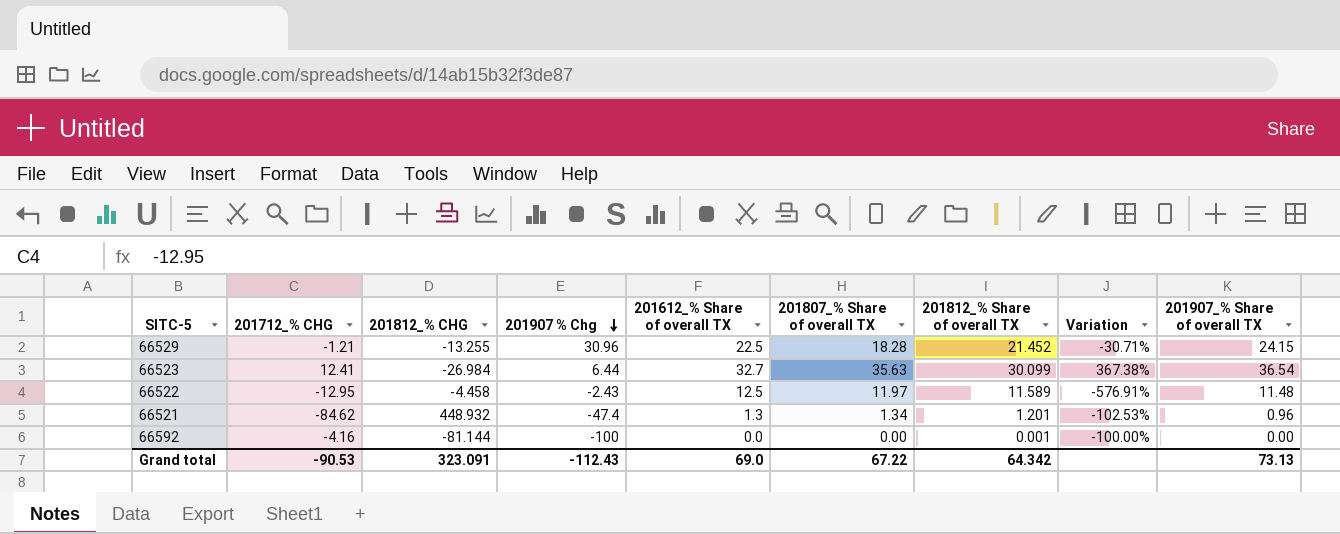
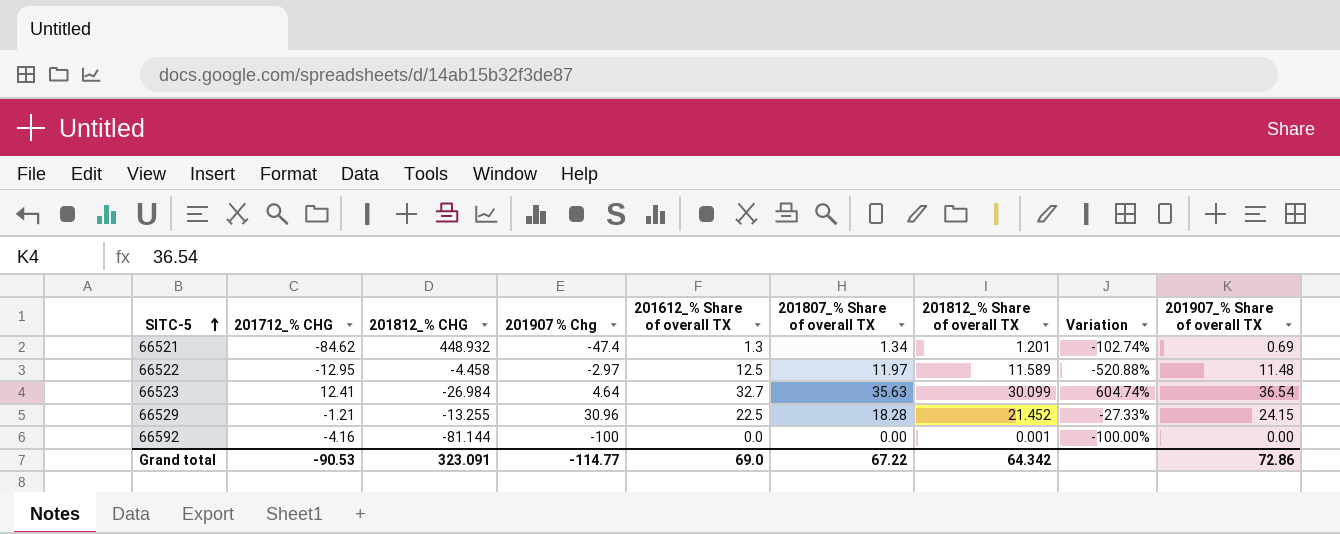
row order: 201907 % Chg descending -> SITC-5 ascending
column Variation | formula: ([201812_% Share of overall TX] - [201907 % Chg]) / [201907 % Chg] -> ([201612_% Share of overall TX] - [201907 % Chg]) / [201907 % Chg]
66521 | 201907_% Share of overall TX: 0.96 -> 0.69
66522 | 201907 % Chg: -2.43 -> -2.97
66523 | 201907 % Chg: 6.44 -> 4.64
Grand total | 201907 % Chg: -112.43 -> -114.77
Grand total | 201907_% Share of overall TX: 73.13 -> 72.86

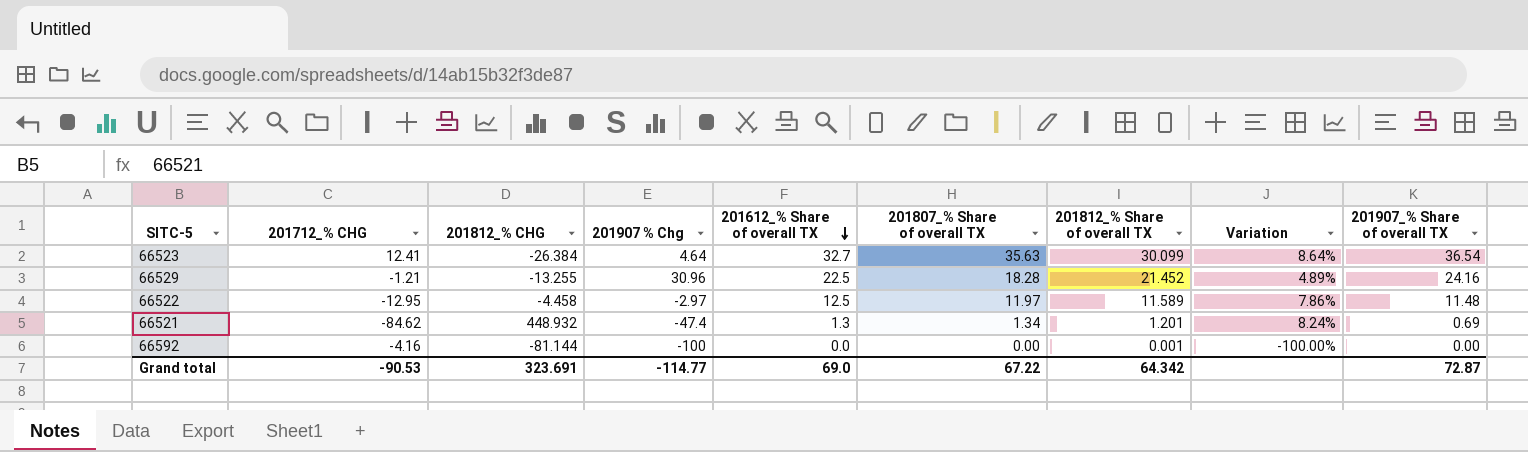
row order: SITC-5 ascending -> 201612_% Share of overall TX descending
column Variation | formula: ([201612_% Share of overall TX] - [201907 % Chg]) / [201907 % Chg] -> ([201612_% Share of overall TX] - [201812_% Share of overall TX]) / [201812_% Share of overall TX]
66523 | 201812_% CHG: -26.984 -> -26.384
66529 | 201907_% Share of overall TX: 24.15 -> 24.16
Grand total | 201812_% CHG: 323.091 -> 323.691
Grand total | 201907_% Share of overall TX: 72.86 -> 72.87

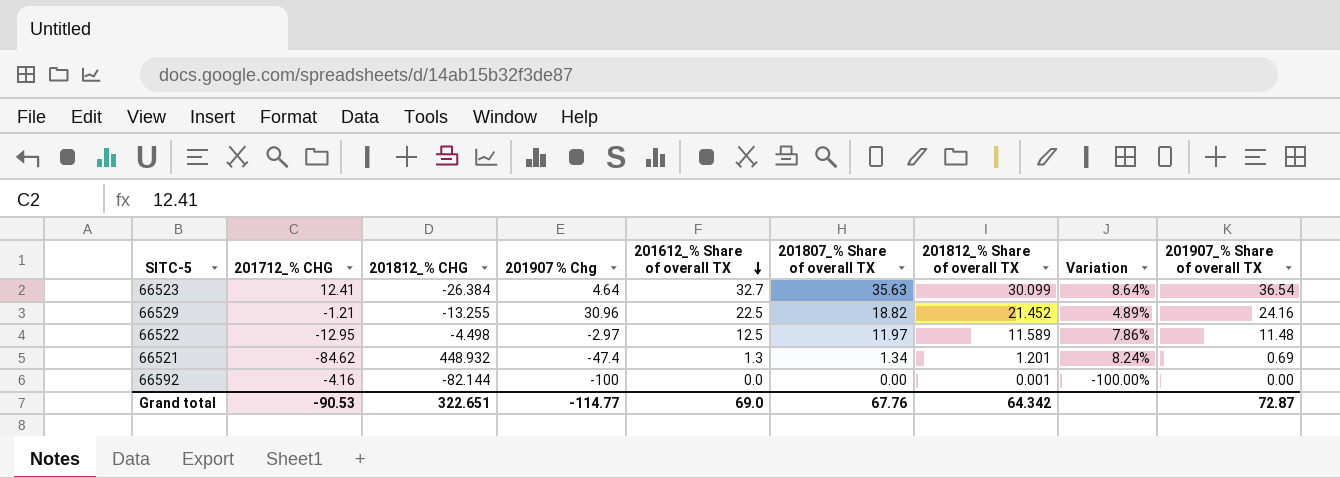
66529 | 201807_% Share of overall TX: 18.28 -> 18.82
66522 | 201812_% CHG: -4.458 -> -4.498
66592 | 201812_% CHG: -81.144 -> -82.144
Grand total | 201812_% CHG: 323.691 -> 322.651
Grand total | 201807_% Share of overall TX: 67.22 -> 67.76

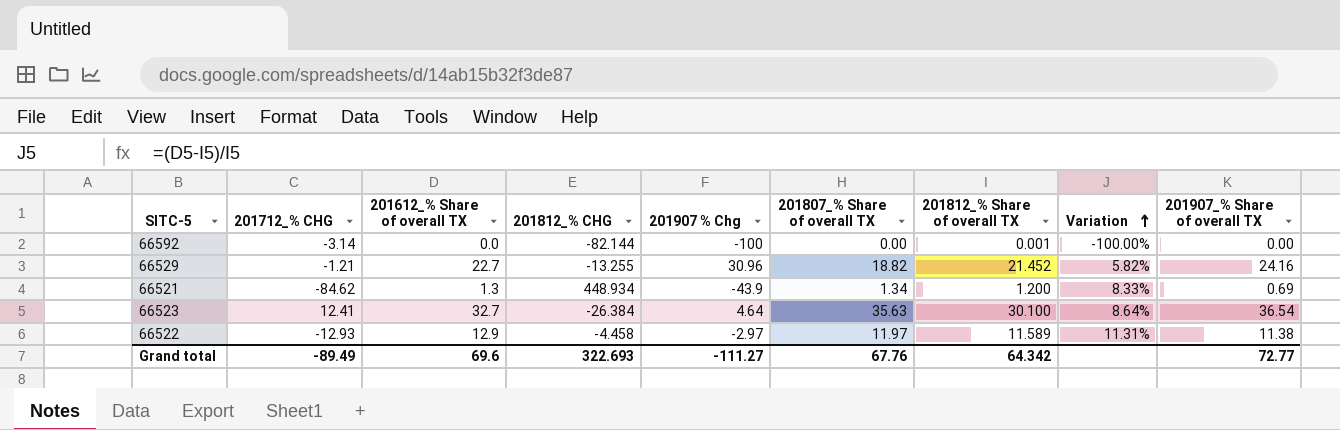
row order: 201612_% Share of overall TX descending -> Variation ascending
column 201612_% Share of overall TX | position: 5 -> 3
66592 | 201712_% CHG: -4.16 -> -3.14
66529 | 201612_% Share of overall TX: 22.5 -> 22.7
66529 | Variation: 4.89% -> 5.82%
66521 | 201812_% CHG: 448.932 -> 448.934
66521 | 201907 % Chg: -47.4 -> -43.9
66521 | 201812_% Share of overall TX: 1.201 -> 1.200
66521 | Variation: 8.24% -> 8.33%
66523 | 201812_% Share of overall TX: 30.099 -> 30.100
66522 | 201712_% CHG: -12.95 -> -12.93
66522 | 201612_% Share of overall TX: 12.5 -> 12.9
66522 | 201812_% CHG: -4.498 -> -4.458
66522 | Variation: 7.86% -> 11.31%
66522 | 201907_% Share of overall TX: 11.48 -> 11.38
Grand total | 201712_% CHG: -90.53 -> -89.49
Grand total | 201612_% Share of overall TX: 69.0 -> 69.6
Grand total | 201812_% CHG: 322.651 -> 322.693
Grand total | 201907 % Chg: -114.77 -> -111.27
Grand total | 201907_% Share of overall TX: 72.87 -> 72.77

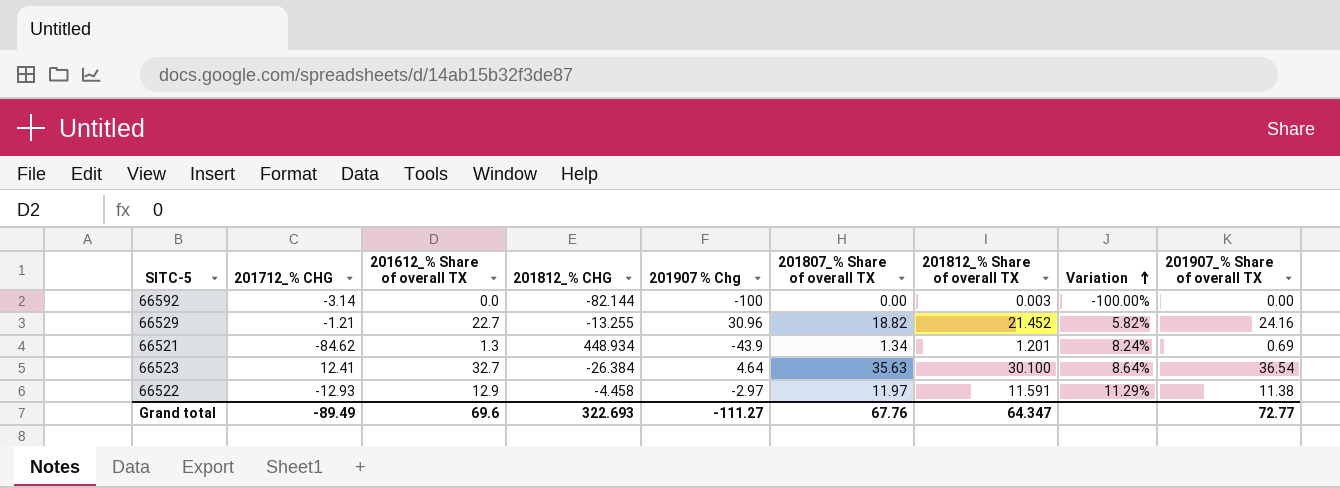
66592 | 201812_% Share of overall TX: 0.001 -> 0.003
66521 | 201812_% Share of overall TX: 1.200 -> 1.201
66521 | Variation: 8.33% -> 8.24%
66522 | 201812_% Share of overall TX: 11.589 -> 11.591
66522 | Variation: 11.31% -> 11.29%
Grand total | 201812_% Share of overall TX: 64.342 -> 64.347

